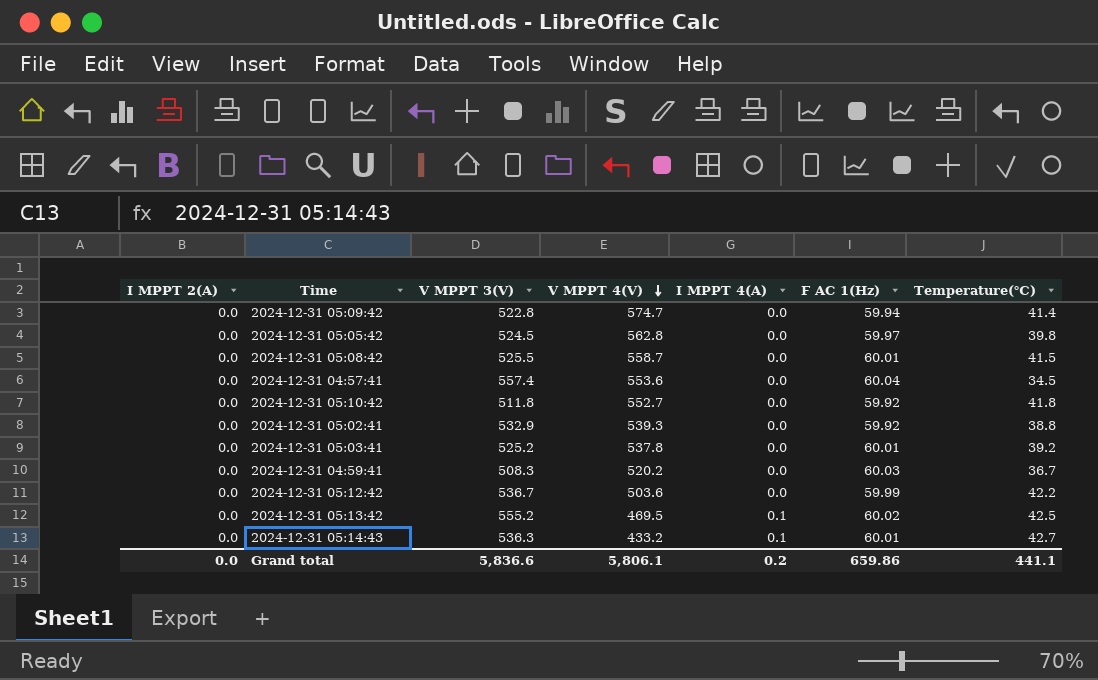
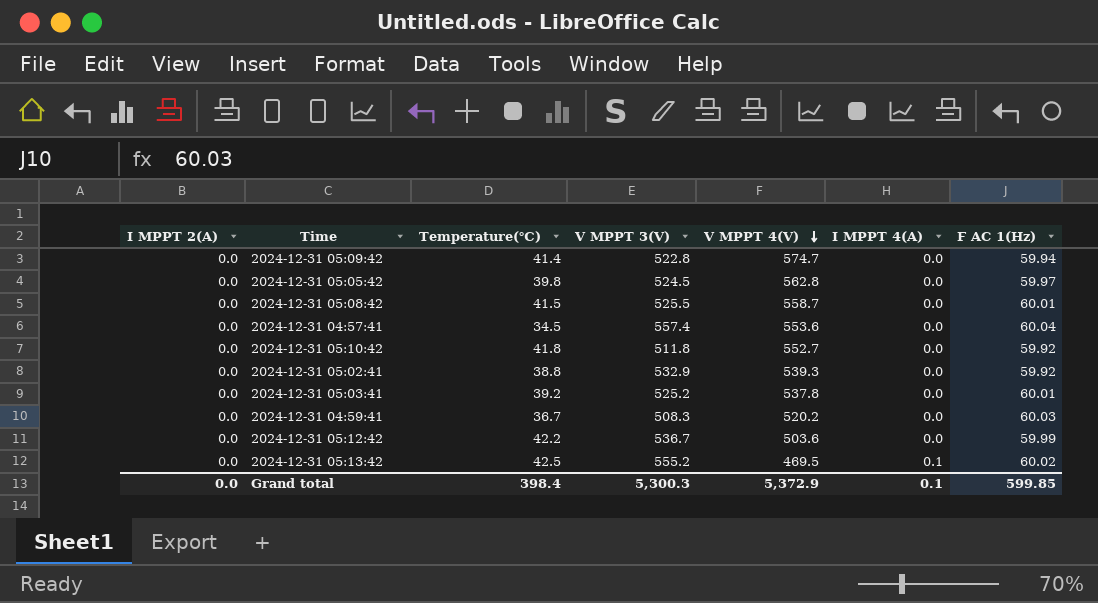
column Temperature(℃) | position: 7 -> 3
row 2024-12-31 05:14:43: 0.0 | 536.3 | 433.2 | 0.1 | 60.01 | 42.7 -> none
Grand total | Temperature(℃): 441.1 -> 398.4
Grand total | V MPPT 3(V): 5,836.6 -> 5,300.3
Grand total | V MPPT 4(V): 5,806.1 -> 5,372.9
Grand total | I MPPT 4(A): 0.2 -> 0.1
Grand total | F AC 1(Hz): 659.86 -> 599.85

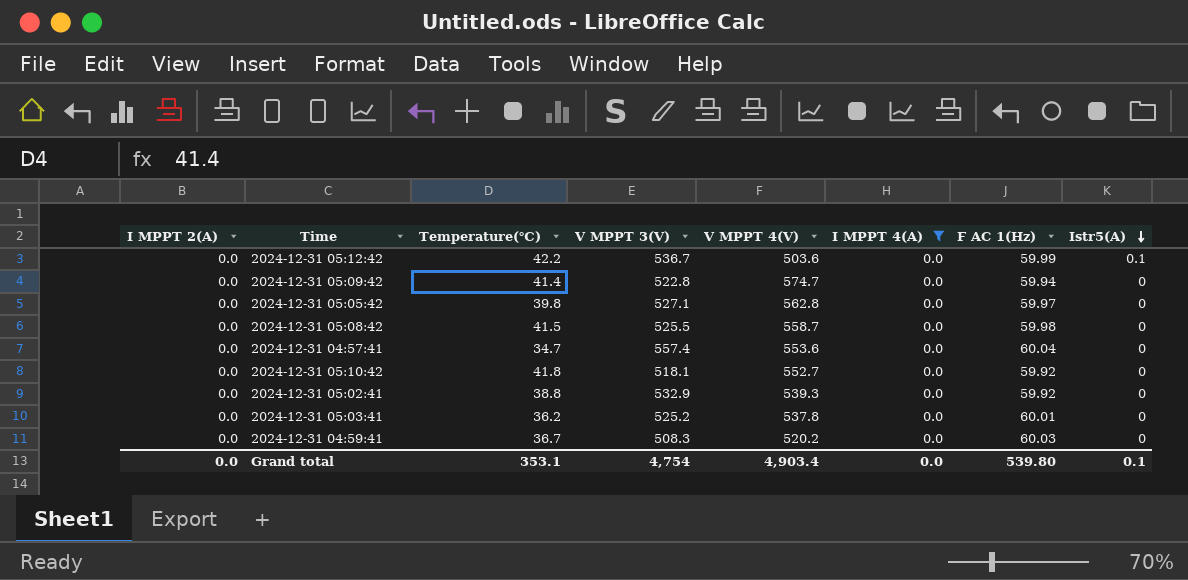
filter: none -> I MPPT 4(A) = 0.0
row order: V MPPT 4(V) descending -> Istr5(A) descending
column Istr5(A) | position: none -> 8
2024-12-31 05:05:42 | V MPPT 3(V): 524.5 -> 527.1
2024-12-31 05:08:42 | F AC 1(Hz): 60.01 -> 59.98
2024-12-31 04:57:41 | Temperature(℃): 34.5 -> 34.7
2024-12-31 05:10:42 | V MPPT 3(V): 511.8 -> 518.1
2024-12-31 05:03:41 | Temperature(℃): 39.2 -> 36.2
Grand total | Temperature(℃): 398.4 -> 353.1
Grand total | V MPPT 3(V): 5,300.3 -> 4,754
Grand total | V MPPT 4(V): 5,372.9 -> 4,903.4
Grand total | I MPPT 4(A): 0.1 -> 0.0
Grand total | F AC 1(Hz): 599.85 -> 539.80

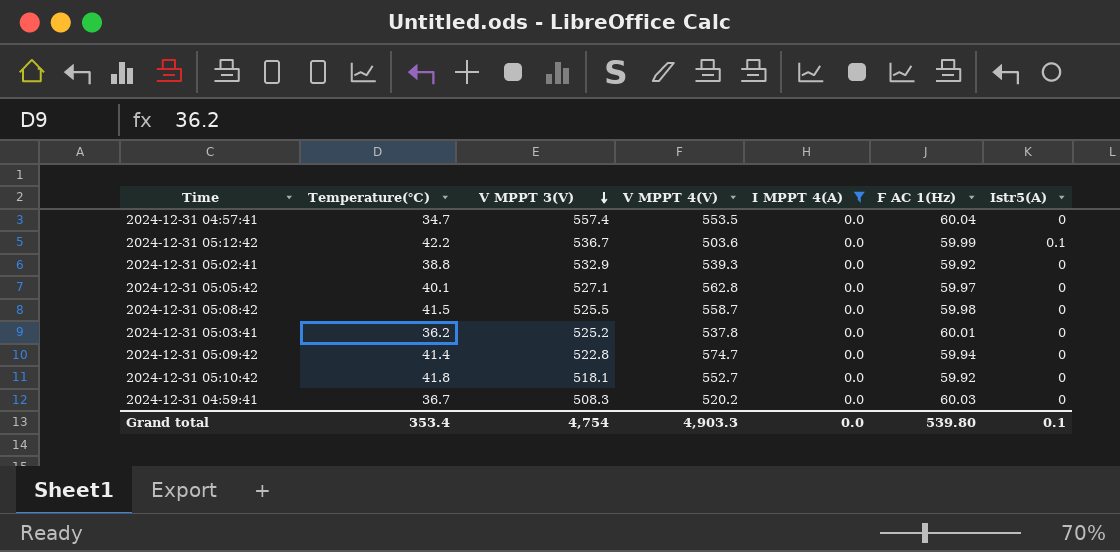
row order: Istr5(A) descending -> V MPPT 3(V) descending
column I MPPT 2(A) | position: 1 -> none
2024-12-31 04:57:41 | V MPPT 4(V): 553.6 -> 553.5
2024-12-31 05:05:42 | Temperature(℃): 39.8 -> 40.1
Grand total | Temperature(℃): 353.1 -> 353.4
Grand total | V MPPT 4(V): 4,903.4 -> 4,903.3

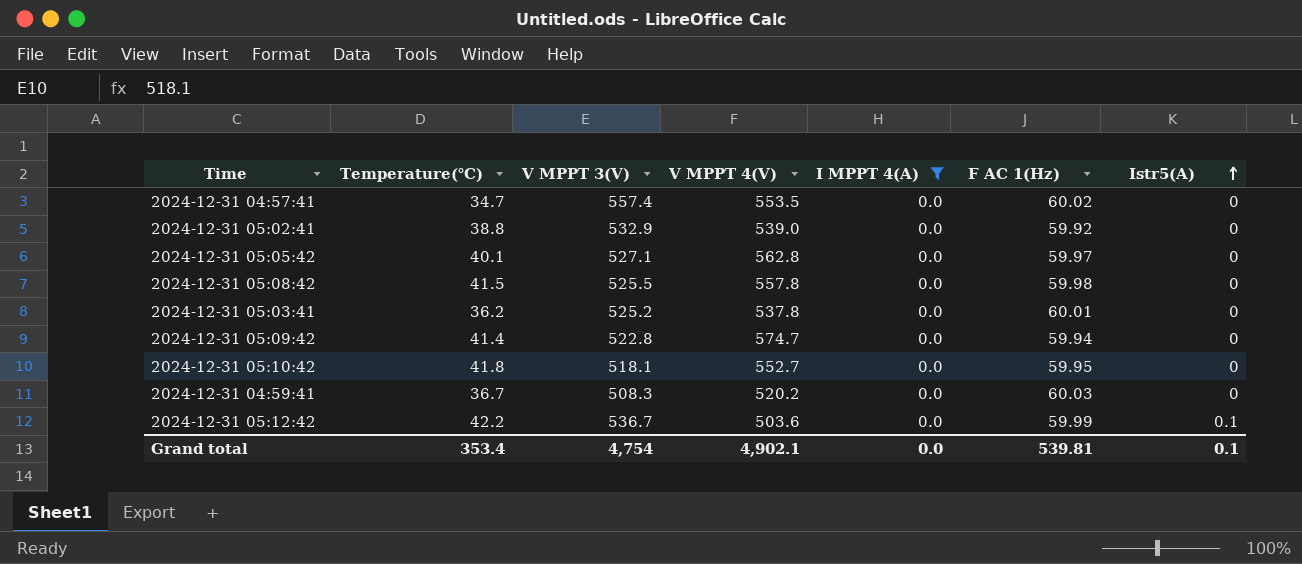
row order: V MPPT 3(V) descending -> Istr5(A) ascending
2024-12-31 04:57:41 | F AC 1(Hz): 60.04 -> 60.02
2024-12-31 05:02:41 | V MPPT 4(V): 539.3 -> 539.0
2024-12-31 05:08:42 | V MPPT 4(V): 558.7 -> 557.8
2024-12-31 05:10:42 | F AC 1(Hz): 59.92 -> 59.95
Grand total | V MPPT 4(V): 4,903.3 -> 4,902.1
Grand total | F AC 1(Hz): 539.80 -> 539.81

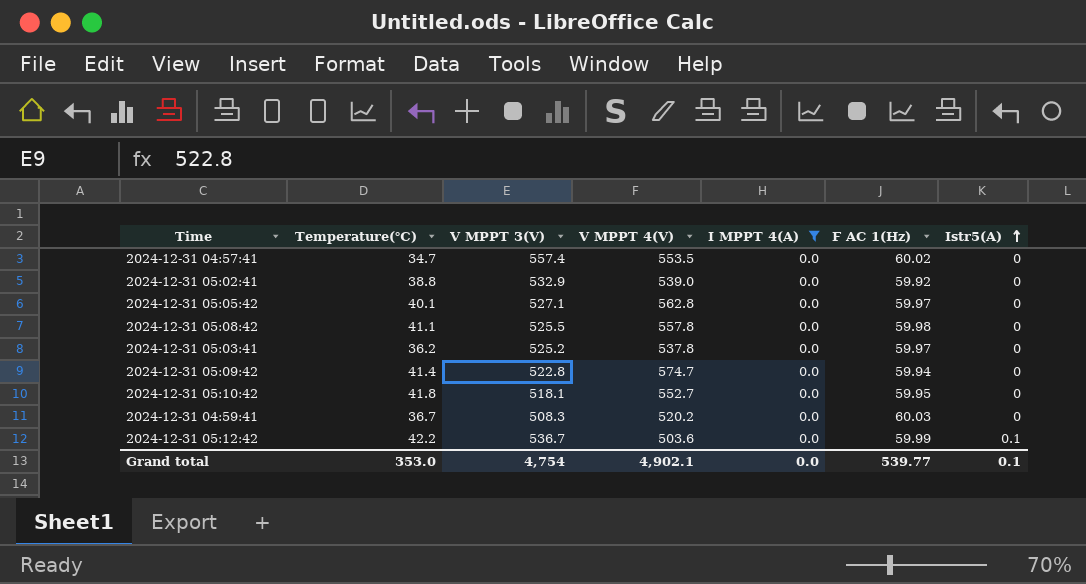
2024-12-31 05:08:42 | Temperature(℃): 41.5 -> 41.1
2024-12-31 05:03:41 | F AC 1(Hz): 60.01 -> 59.97
Grand total | Temperature(℃): 353.4 -> 353.0
Grand total | F AC 1(Hz): 539.81 -> 539.77

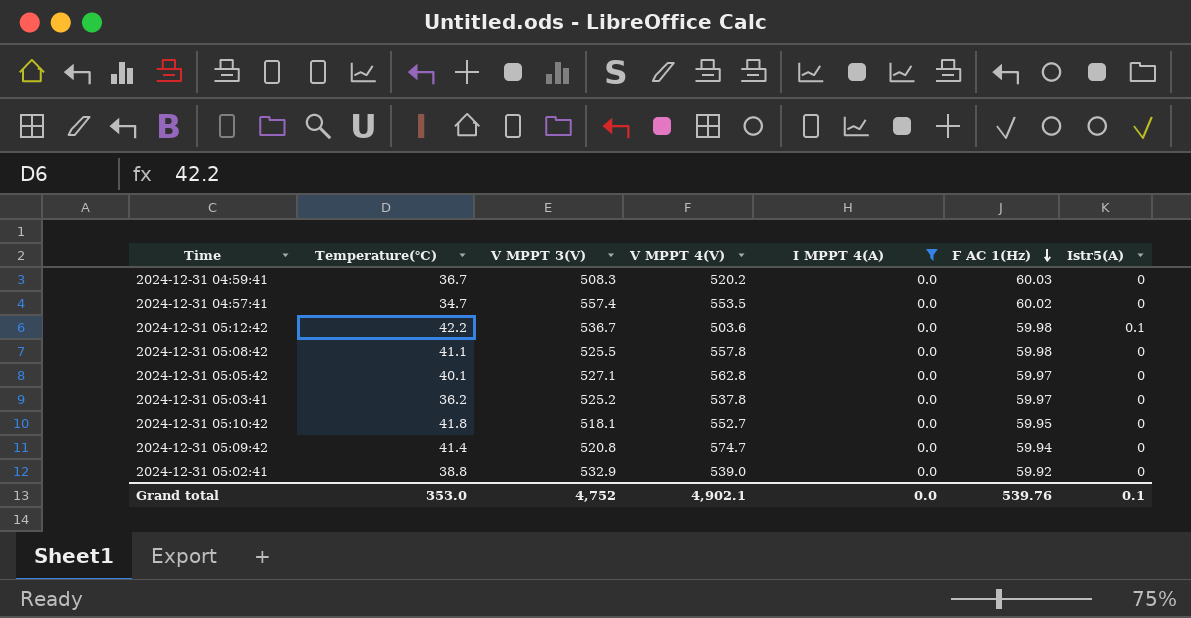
row order: Istr5(A) ascending -> F AC 1(Hz) descending
2024-12-31 05:12:42 | F AC 1(Hz): 59.99 -> 59.98
2024-12-31 05:09:42 | V MPPT 3(V): 522.8 -> 520.8
Grand total | V MPPT 3(V): 4,754 -> 4,752
Grand total | F AC 1(Hz): 539.77 -> 539.76

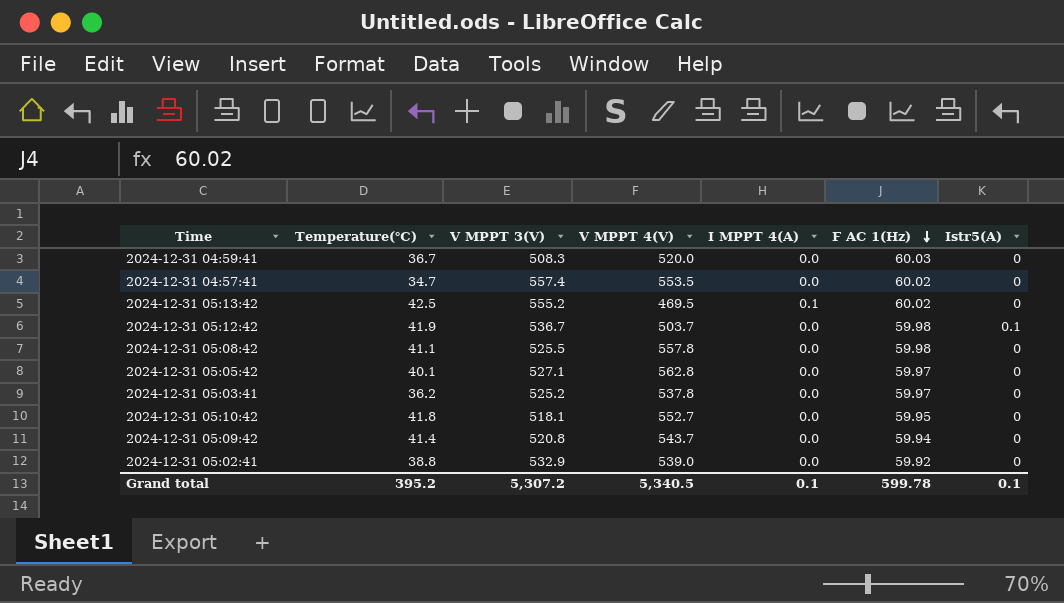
filter: I MPPT 4(A) = 0.0 -> none
2024-12-31 04:59:41 | V MPPT 4(V): 520.2 -> 520.0
2024-12-31 05:12:42 | Temperature(℃): 42.2 -> 41.9
2024-12-31 05:12:42 | V MPPT 4(V): 503.6 -> 503.7
2024-12-31 05:09:42 | V MPPT 4(V): 574.7 -> 543.7
Grand total | Temperature(℃): 353.0 -> 395.2
Grand total | V MPPT 3(V): 4,752 -> 5,307.2
Grand total | V MPPT 4(V): 4,902.1 -> 5,340.5
Grand total | I MPPT 4(A): 0.0 -> 0.1
Grand total | F AC 1(Hz): 539.76 -> 599.78

